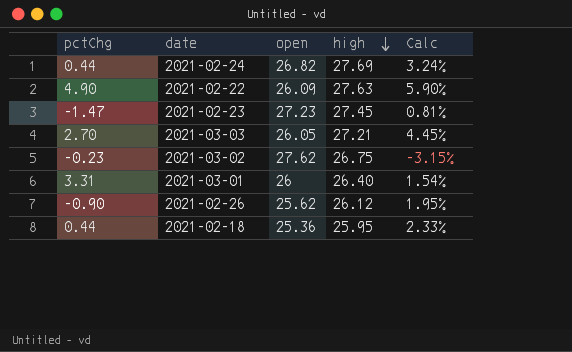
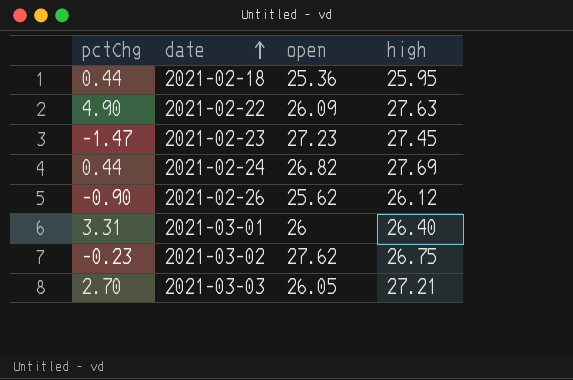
row order: high descending -> date ascending
column Calc | formula: ([high] - [open]) / [open] -> none

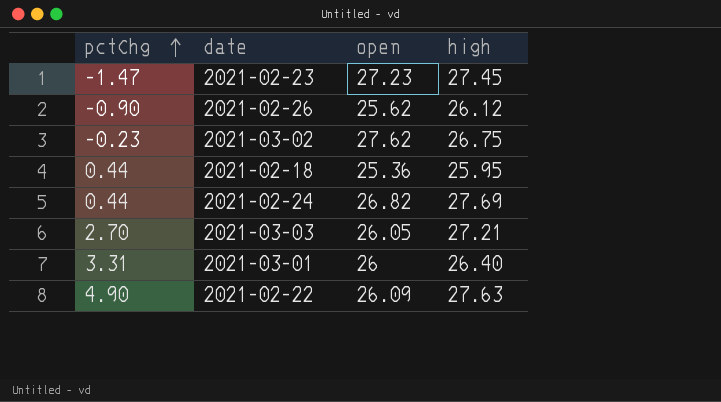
row order: date ascending -> pctChg ascending

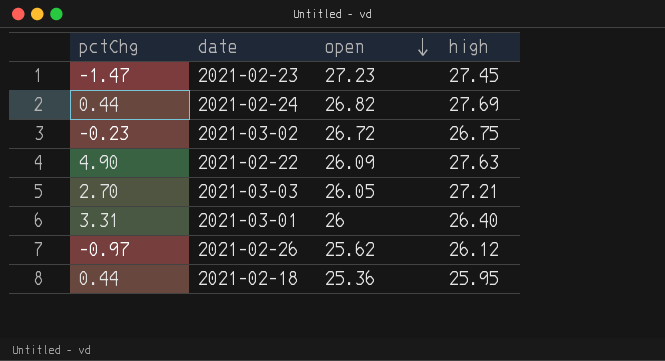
row order: pctChg ascending -> open descending
2021-03-02 | open: 27.62 -> 26.72
2021-02-26 | pctChg: -0.90 -> -0.97

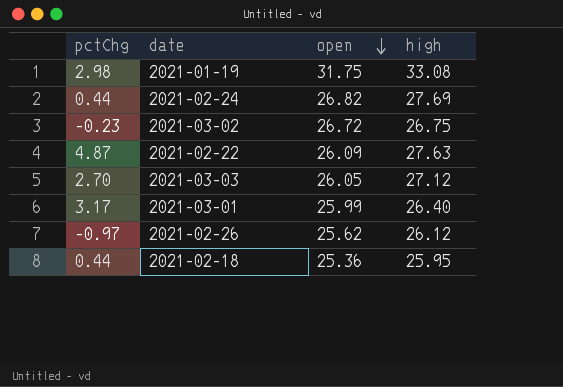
row 2021-02-23: -1.47 | 27.23 | 27.45 -> none
row 2021-01-19: none -> 2.98 | 31.75 | 33.08
2021-02-22 | pctChg: 4.90 -> 4.87
2021-03-03 | high: 27.21 -> 27.12
2021-03-01 | pctChg: 3.31 -> 3.17
2021-03-01 | open: 26 -> 25.99

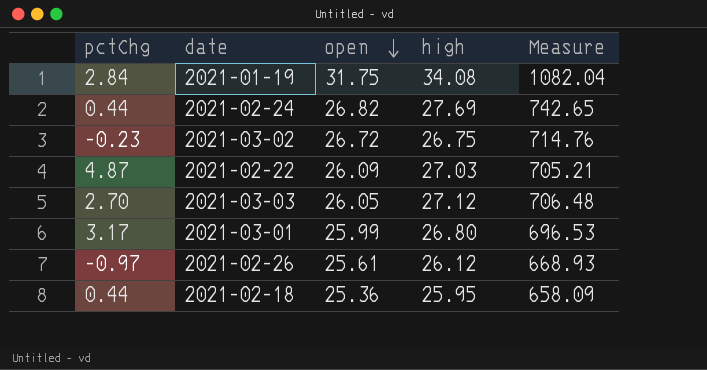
column Measure | formula: none -> [open] * [high]
2021-01-19 | pctChg: 2.98 -> 2.84
2021-01-19 | high: 33.08 -> 34.08
2021-02-22 | high: 27.63 -> 27.03
2021-03-01 | high: 26.40 -> 26.80
2021-02-26 | open: 25.62 -> 25.61

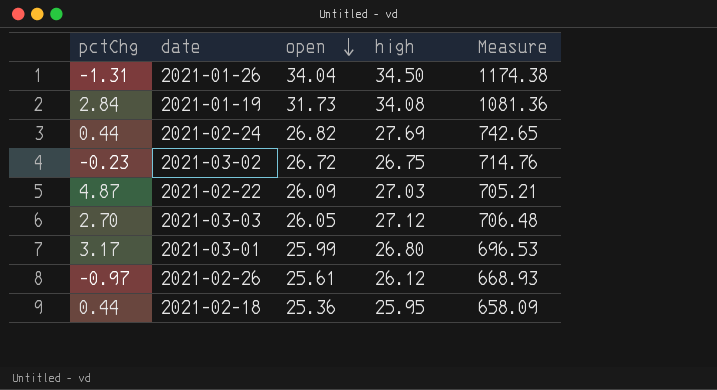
row 2021-01-26: none -> -1.31 | 34.04 | 34.50 | 1174.38
2021-01-19 | open: 31.75 -> 31.73
2021-01-19 | Measure: 1082.04 -> 1081.36

